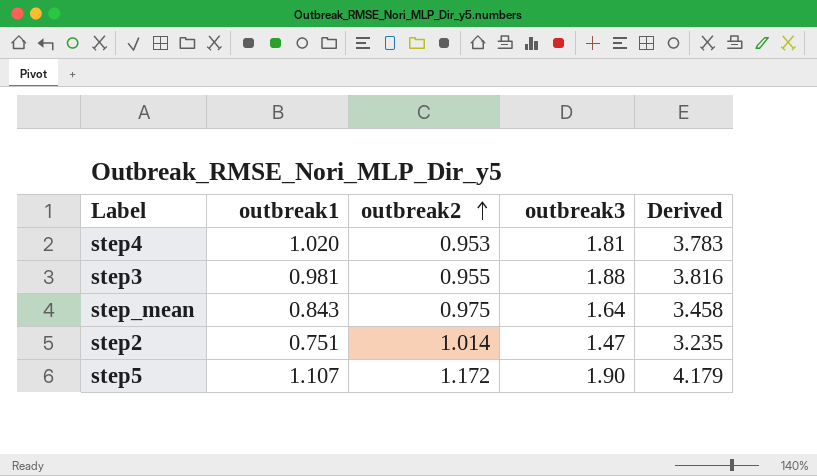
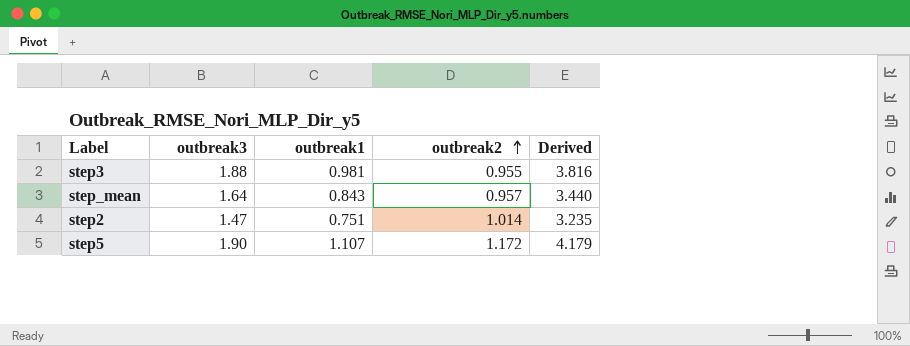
column outbreak3 | position: 4 -> 2
row step4: 1.020 | 0.953 | 1.81 | 3.783 -> none
step_mean | outbreak2: 0.975 -> 0.957
step_mean | Derived: 3.458 -> 3.440

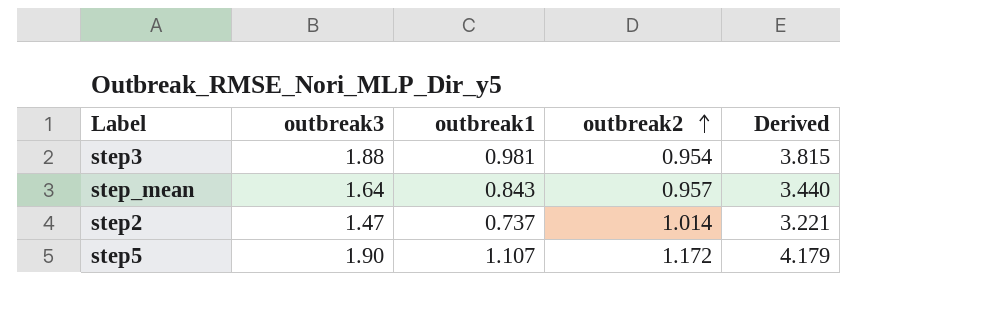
step3 | outbreak2: 0.955 -> 0.954
step3 | Derived: 3.816 -> 3.815
step2 | outbreak1: 0.751 -> 0.737
step2 | Derived: 3.235 -> 3.221

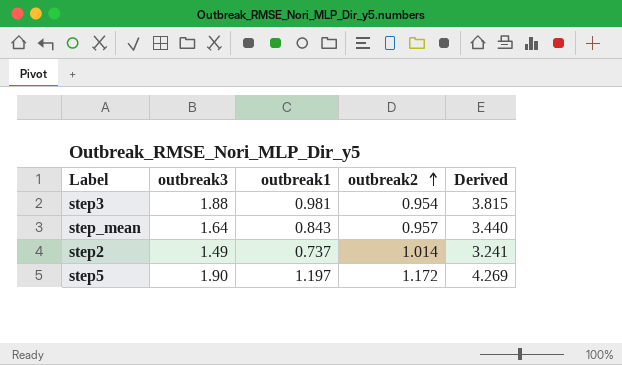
step2 | outbreak3: 1.47 -> 1.49
step2 | Derived: 3.221 -> 3.241
step5 | outbreak1: 1.107 -> 1.197
step5 | Derived: 4.179 -> 4.269

